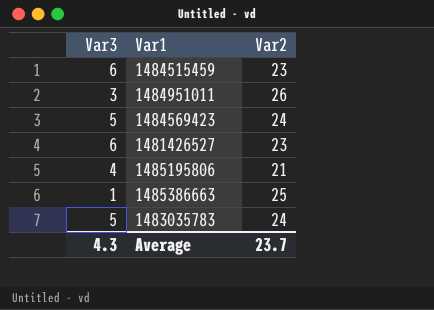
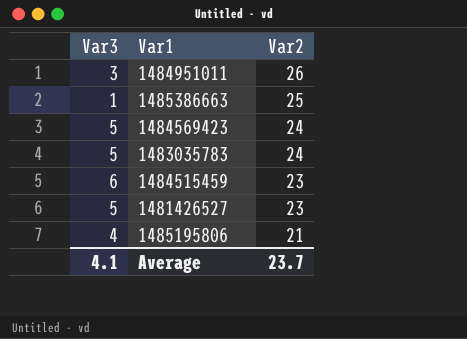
row order: none -> Var2 descending
1481426527 | Var3: 6 -> 5
Average | Var3: 4.3 -> 4.1

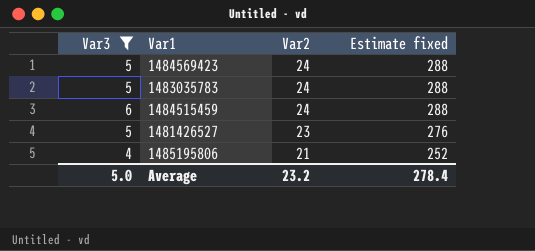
filter: none -> Var3 >= 4
column Estimate fixed | formula: none -> [Var2] * 12
1484515459 | Var2: 23 -> 24
Average | Var3: 4.1 -> 5.0
Average | Var2: 23.7 -> 23.2

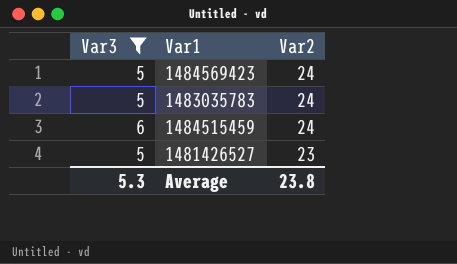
column Estimate fixed | formula: [Var2] * 12 -> none
row 1485195806: 4 | 21 | 252 -> none
Average | Var3: 5.0 -> 5.3
Average | Var2: 23.2 -> 23.8

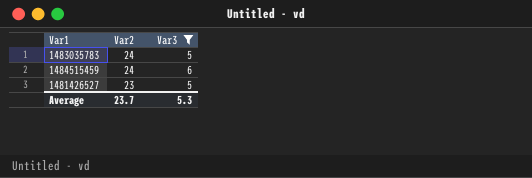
column Var3 | position: 1 -> 3
row 1484569423: 5 | 24 -> none
Average | Var2: 23.8 -> 23.7

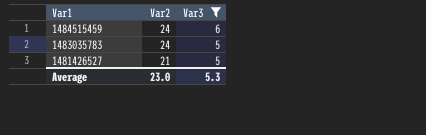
row order: Var2 descending -> Var1 descending
1481426527 | Var2: 23 -> 21
Average | Var2: 23.7 -> 23.0

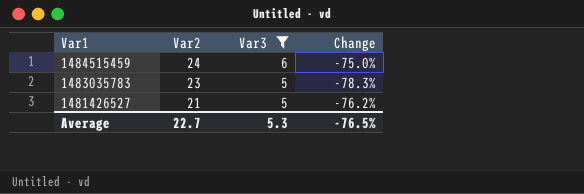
column Change | formula: none -> ([Var3] - [Var2]) / [Var2]
1483035783 | Var2: 24 -> 23
Average | Var2: 23.0 -> 22.7

